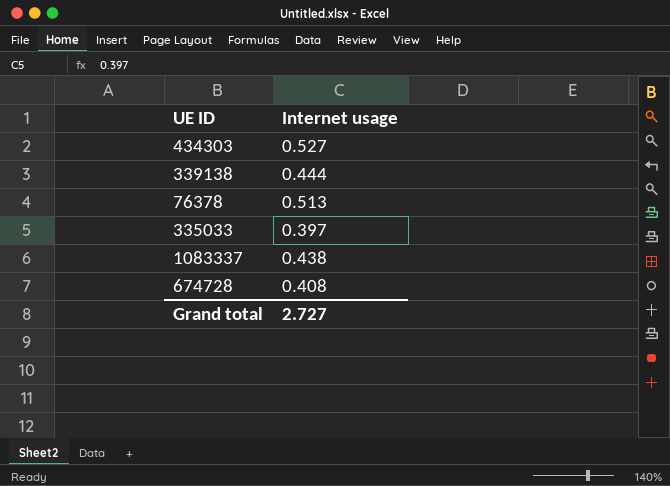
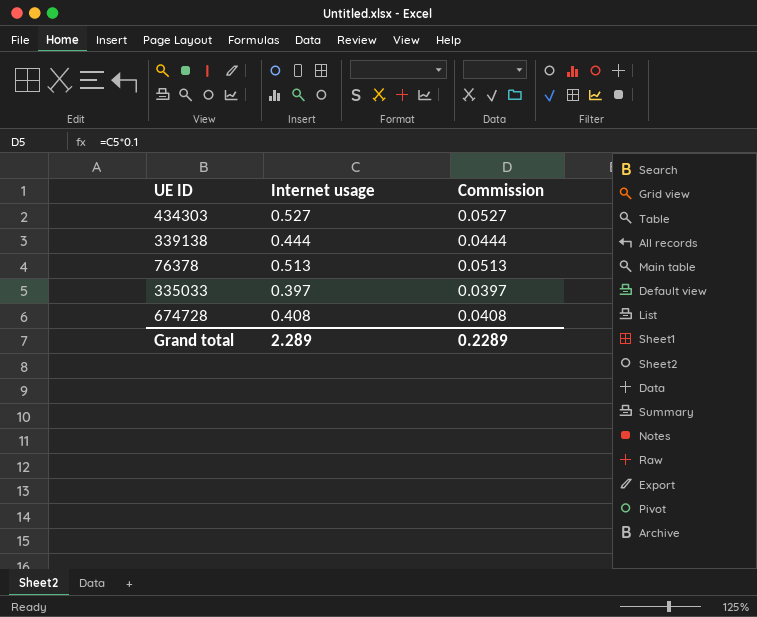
column Commission | formula: none -> [Internet usage] * 0.1
row 1083337: 0.438 -> none
Grand total | Internet usage: 2.727 -> 2.289

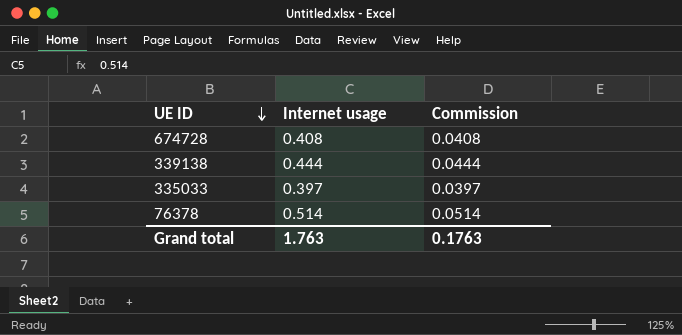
row order: none -> UE ID descending
row 434303: 0.527 | 0.0527 -> none
76378 | Internet usage: 0.513 -> 0.514
76378 | Commission: 0.0513 -> 0.0514
Grand total | Internet usage: 2.289 -> 1.763
Grand total | Commission: 0.2289 -> 0.1763

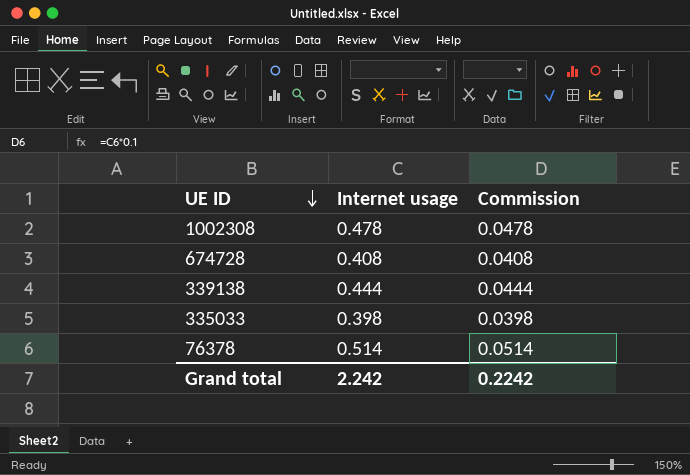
row 1002308: none -> 0.478 | 0.0478
335033 | Internet usage: 0.397 -> 0.398
335033 | Commission: 0.0397 -> 0.0398
Grand total | Internet usage: 1.763 -> 2.242
Grand total | Commission: 0.1763 -> 0.2242

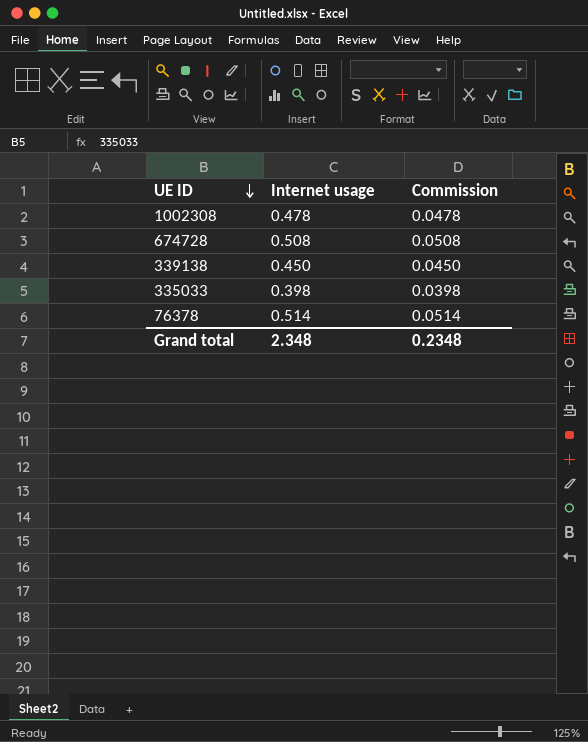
674728 | Internet usage: 0.408 -> 0.508
674728 | Commission: 0.0408 -> 0.0508
339138 | Internet usage: 0.444 -> 0.450
339138 | Commission: 0.0444 -> 0.0450
Grand total | Internet usage: 2.242 -> 2.348
Grand total | Commission: 0.2242 -> 0.2348

